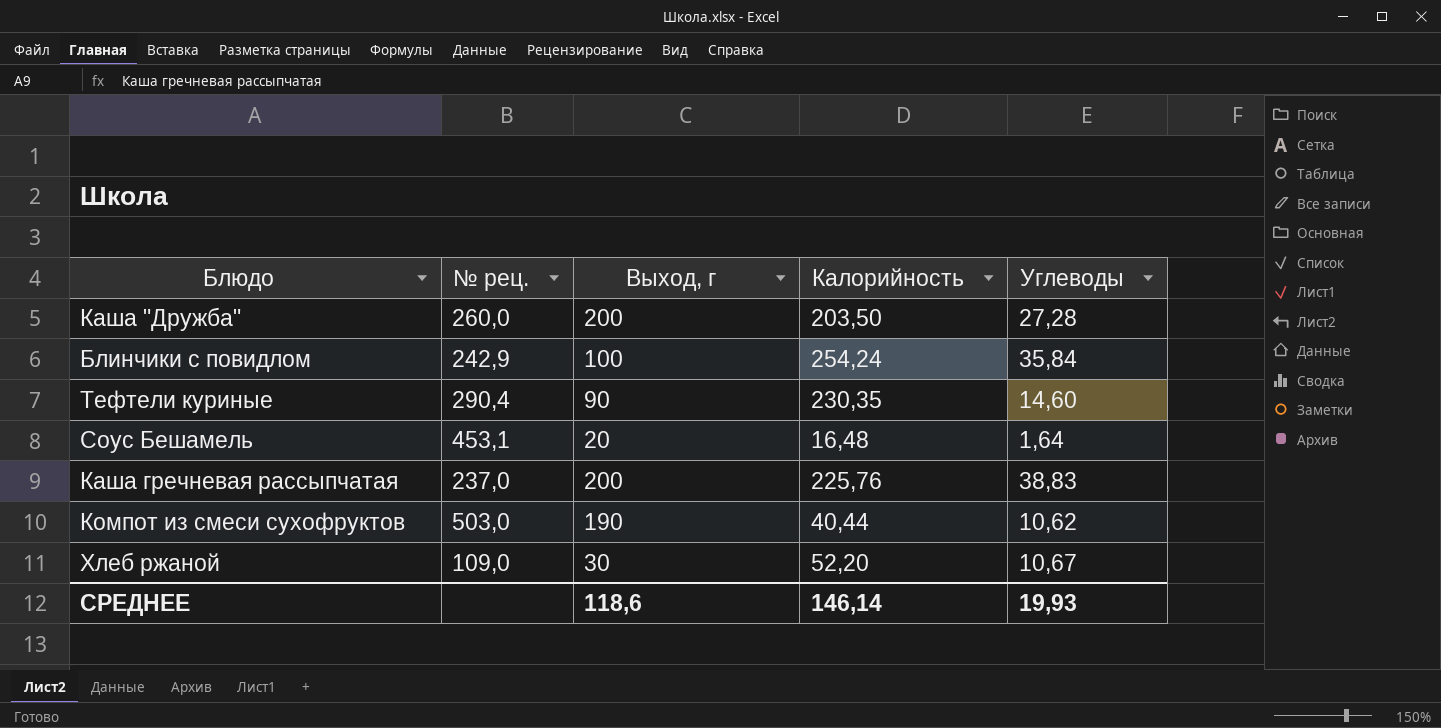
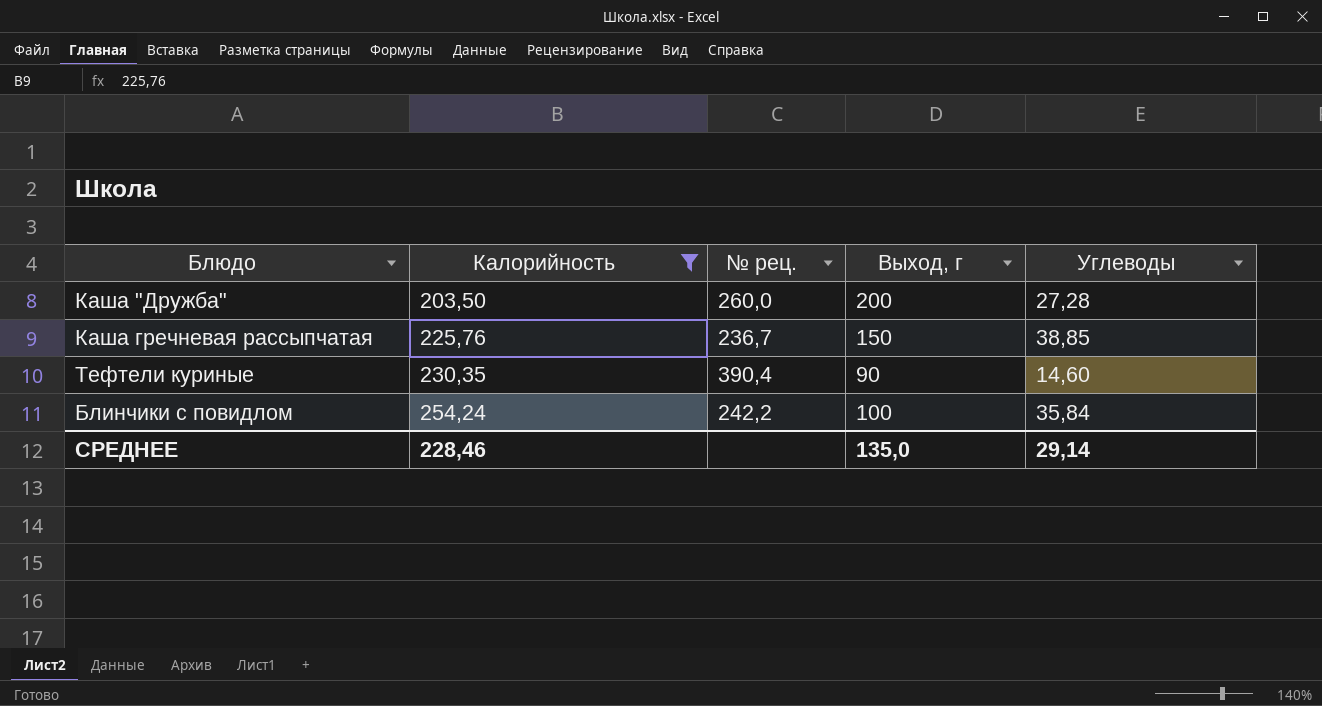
filter: none -> Калорийность >= 203,50
row order: none -> Калорийность ascending
column Калорийность | position: 4 -> 2
Каша гречневая рассыпчатая | № рец.: 237,0 -> 236,7
Каша гречневая рассыпчатая | Выход, г: 200 -> 150
Каша гречневая рассыпчатая | Углеводы: 38,83 -> 38,85
Тефтели куриные | № рец.: 290,4 -> 390,4
Блинчики с повидлом | № рец.: 242,9 -> 242,2
СРЕДНЕЕ | Калорийность: 146,14 -> 228,46
СРЕДНЕЕ | Выход, г: 118,6 -> 135,0
СРЕДНЕЕ | Углеводы: 19,93 -> 29,14

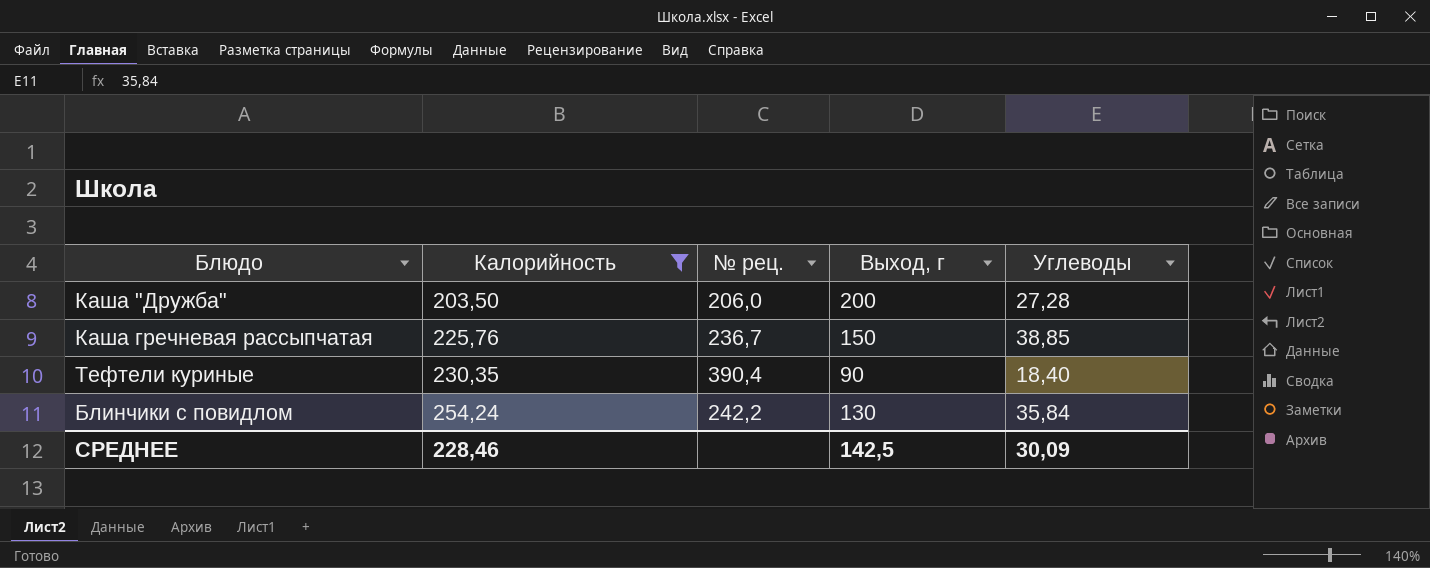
Каша "Дружба" | № рец.: 260,0 -> 206,0
Тефтели куриные | Углеводы: 14,60 -> 18,40
Блинчики с повидлом | Выход, г: 100 -> 130
СРЕДНЕЕ | Выход, г: 135,0 -> 142,5
СРЕДНЕЕ | Углеводы: 29,14 -> 30,09

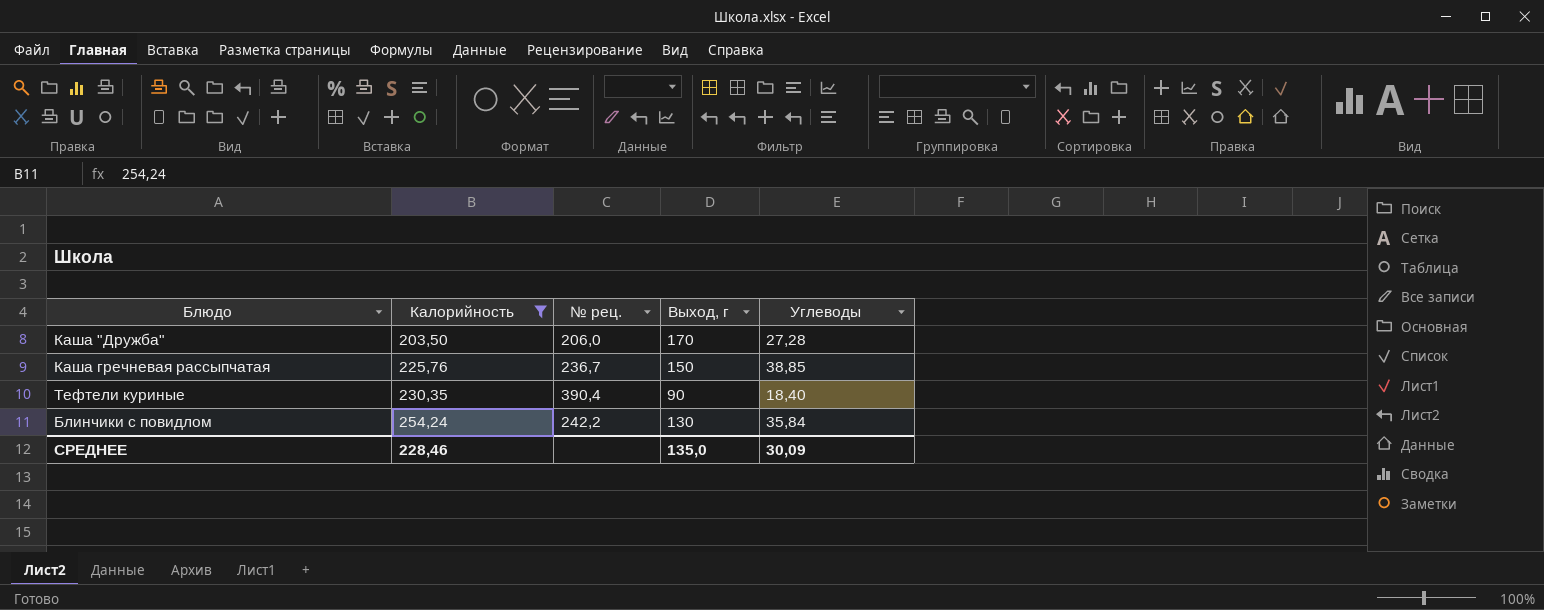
Каша "Дружба" | Выход, г: 200 -> 170
СРЕДНЕЕ | Выход, г: 142,5 -> 135,0

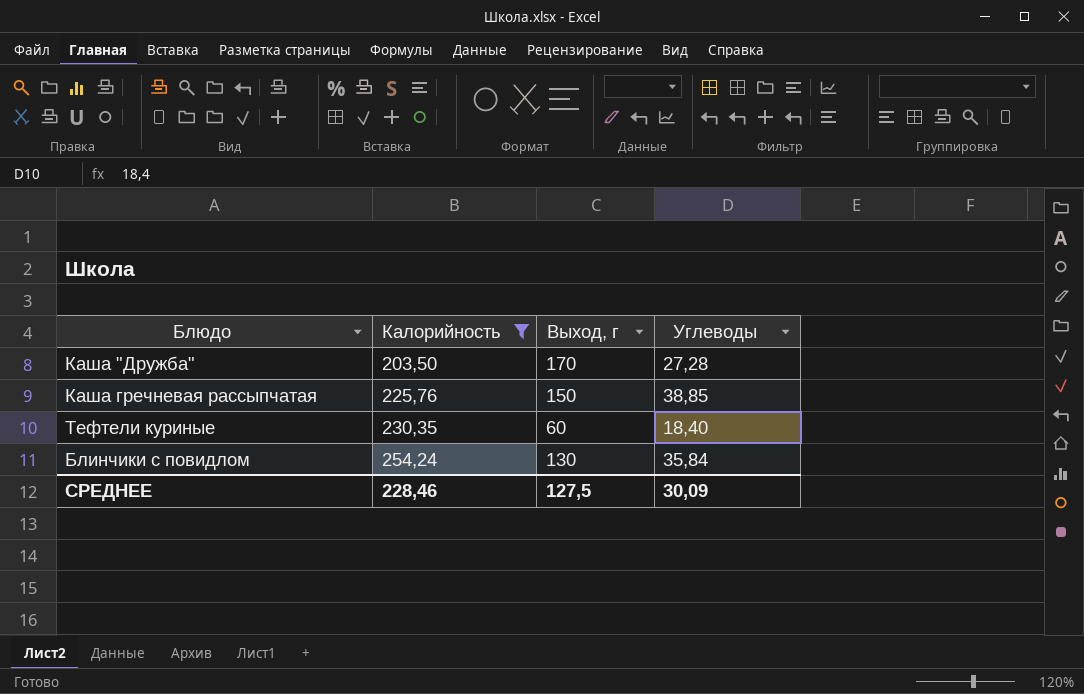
column № рец. | position: 3 -> none
Тефтели куриные | Выход, г: 90 -> 60
СРЕДНЕЕ | Выход, г: 135,0 -> 127,5

